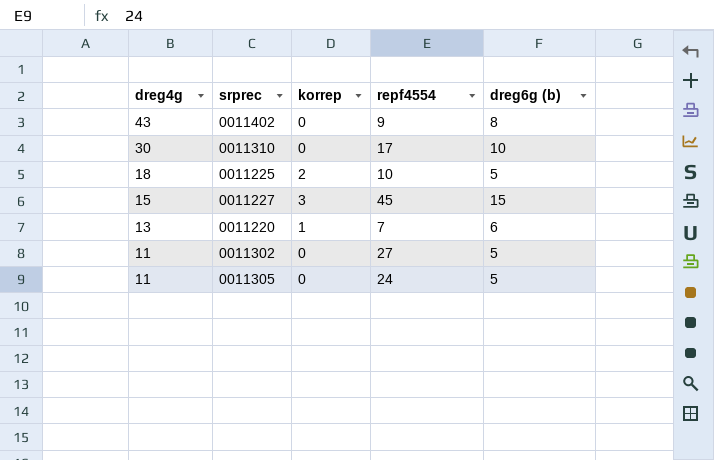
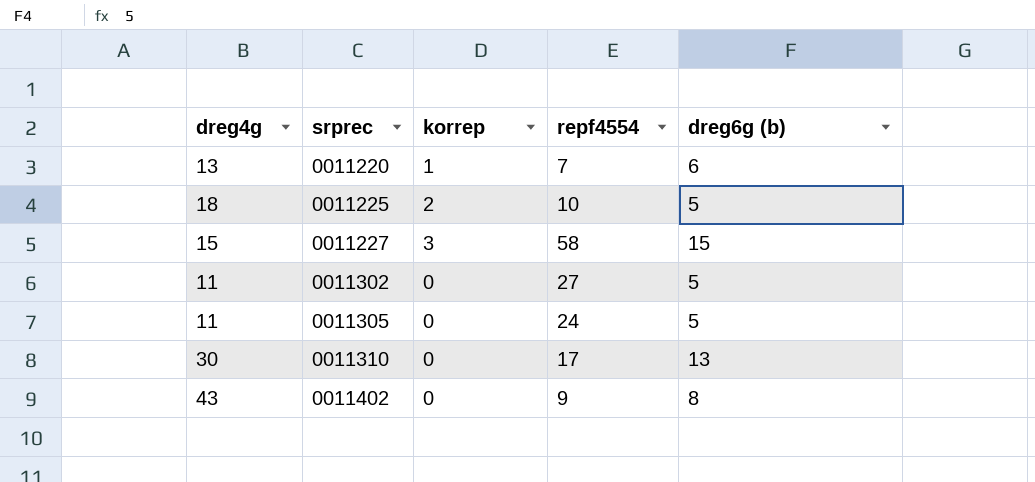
row order: dreg4g descending -> srprec ascending
0011227 | repf4554: 45 -> 58
0011310 | dreg6g (b): 10 -> 13

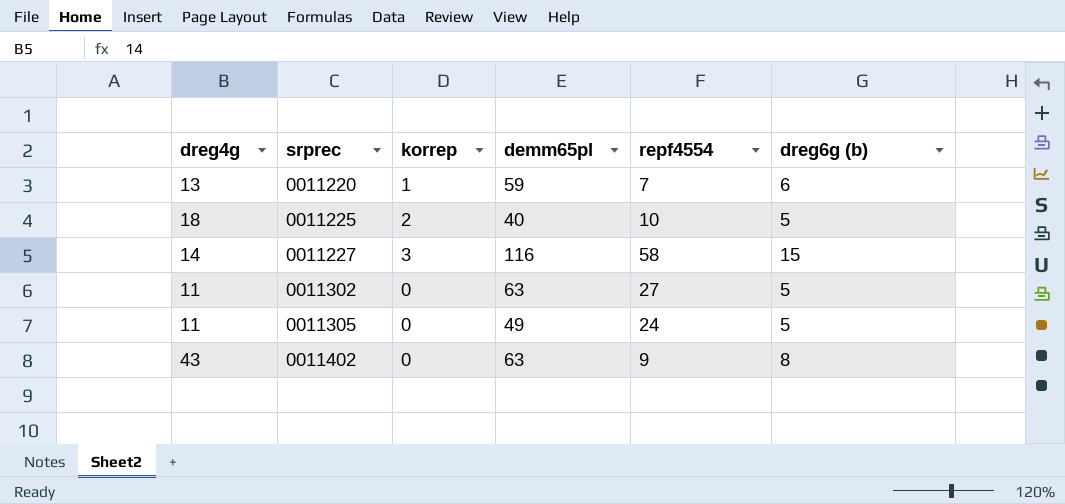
column demm65pl | position: none -> 4
row 0011310: 30 | 0 | 17 | 13 -> none
0011227 | dreg4g: 15 -> 14

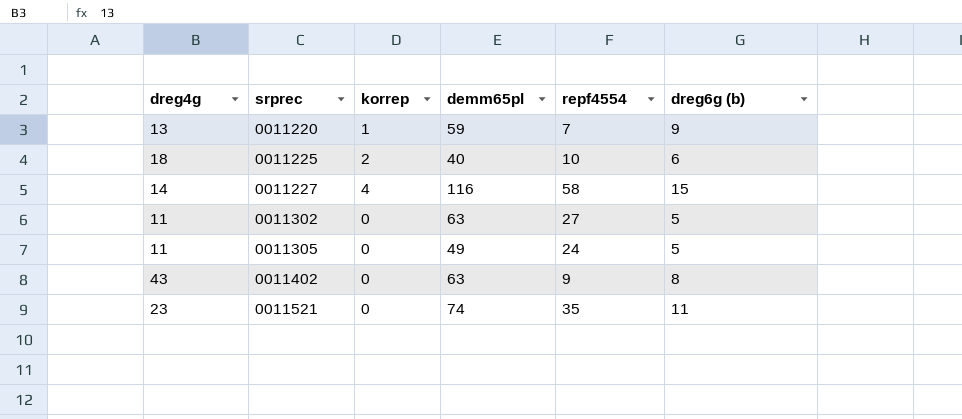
0011220 | dreg6g (b): 6 -> 9
0011225 | dreg6g (b): 5 -> 6
0011227 | korrep: 3 -> 4
row 0011521: none -> 23 | 0 | 74 | 35 | 11

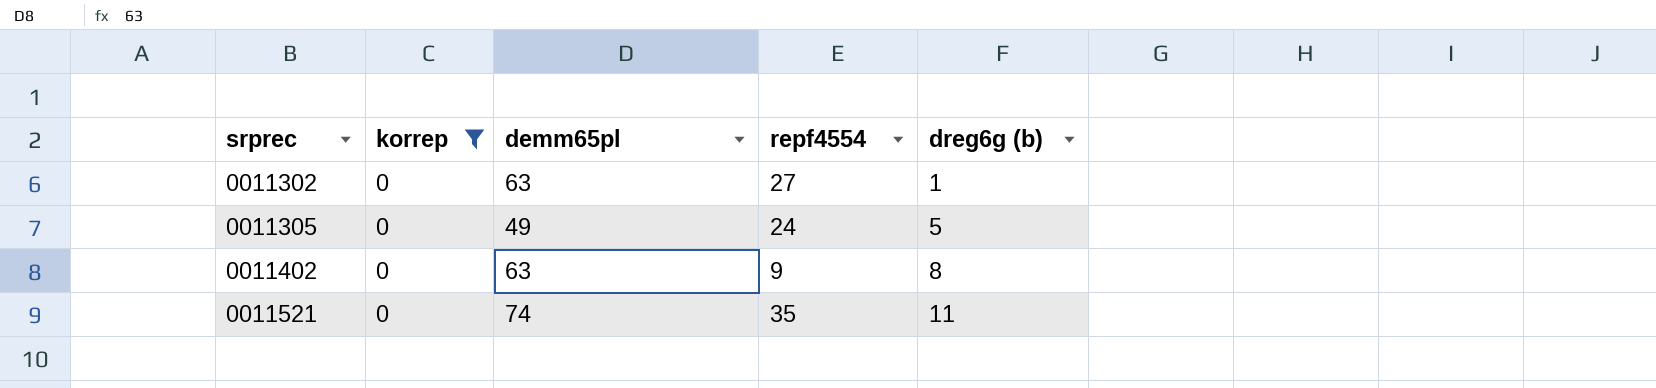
filter: none -> korrep = 0
column dreg4g | position: 1 -> none
0011302 | dreg6g (b): 5 -> 1

